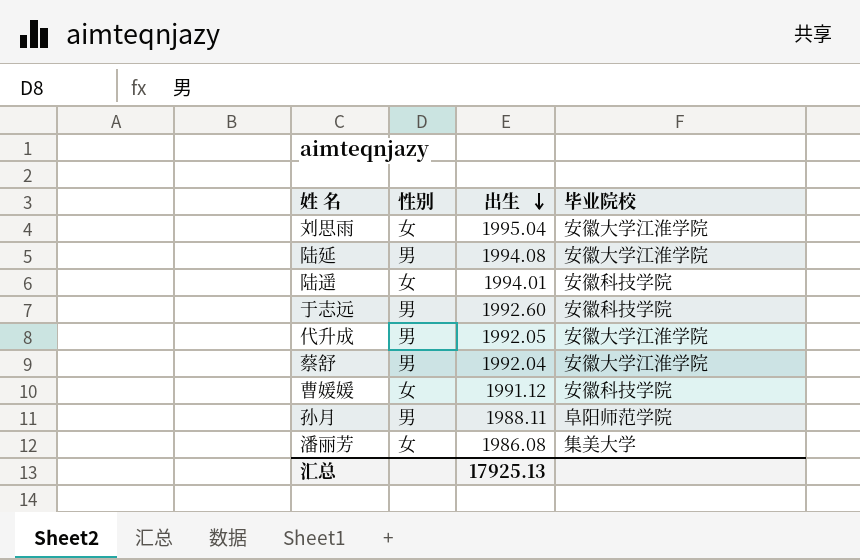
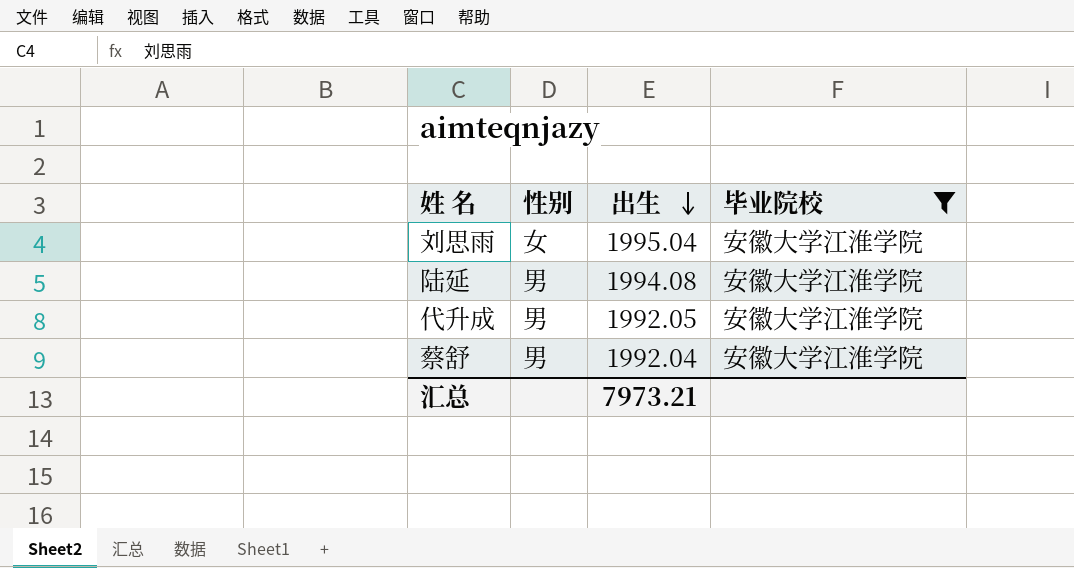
filter: none -> 毕业院校 = 安徽大学江淮学院
汇总 | 出生: 17925.13 -> 7973.21

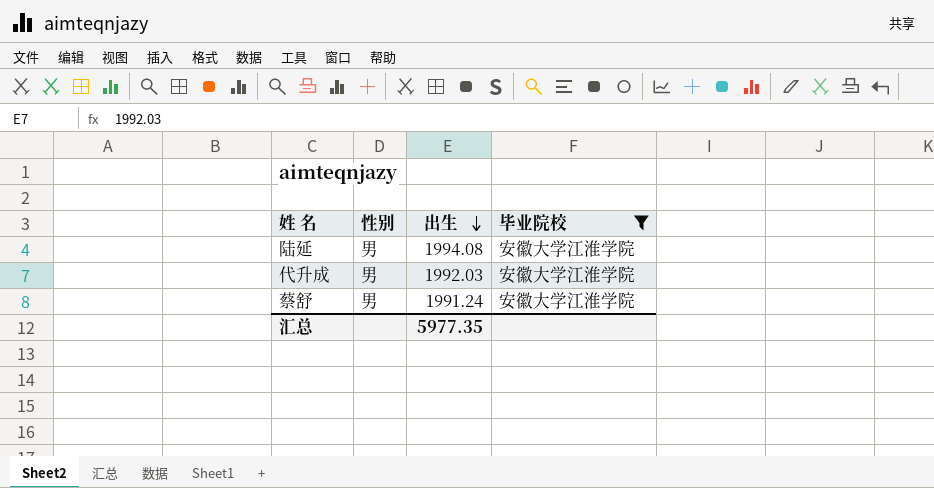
row 刘思雨: 女 | 1995.04 | 安徽大学江淮学院 -> none
代升成 | 出生: 1992.05 -> 1992.03
蔡舒 | 出生: 1992.04 -> 1991.24
汇总 | 出生: 7973.21 -> 5977.35

